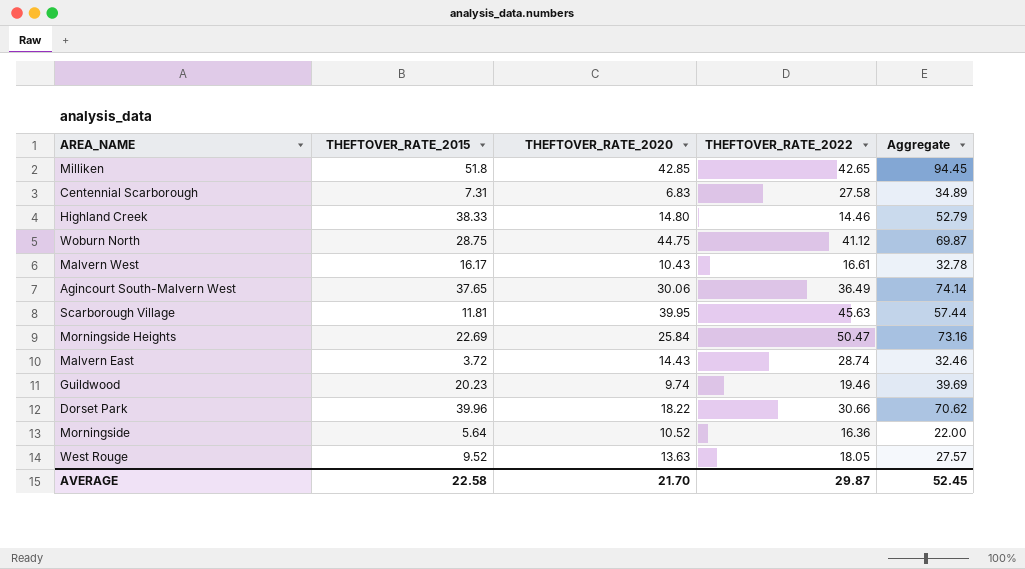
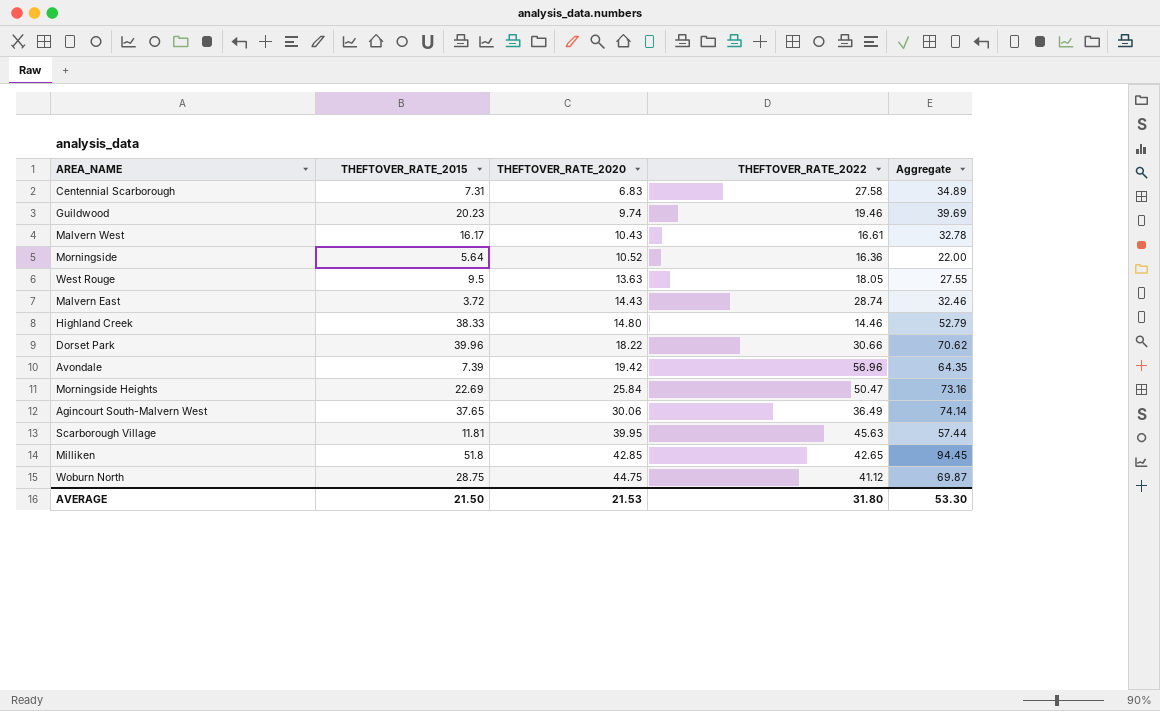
row order: none -> THEFTOVER_RATE_2020 ascending
West Rouge | THEFTOVER_RATE_2015: 9.52 -> 9.5
West Rouge | Aggregate: 27.57 -> 27.55
row Avondale: none -> 7.39 | 19.42 | 56.96 | 64.35
AVERAGE | THEFTOVER_RATE_2015: 22.58 -> 21.50
AVERAGE | THEFTOVER_RATE_2020: 21.70 -> 21.53
AVERAGE | THEFTOVER_RATE_2022: 29.87 -> 31.80
AVERAGE | Aggregate: 52.45 -> 53.30

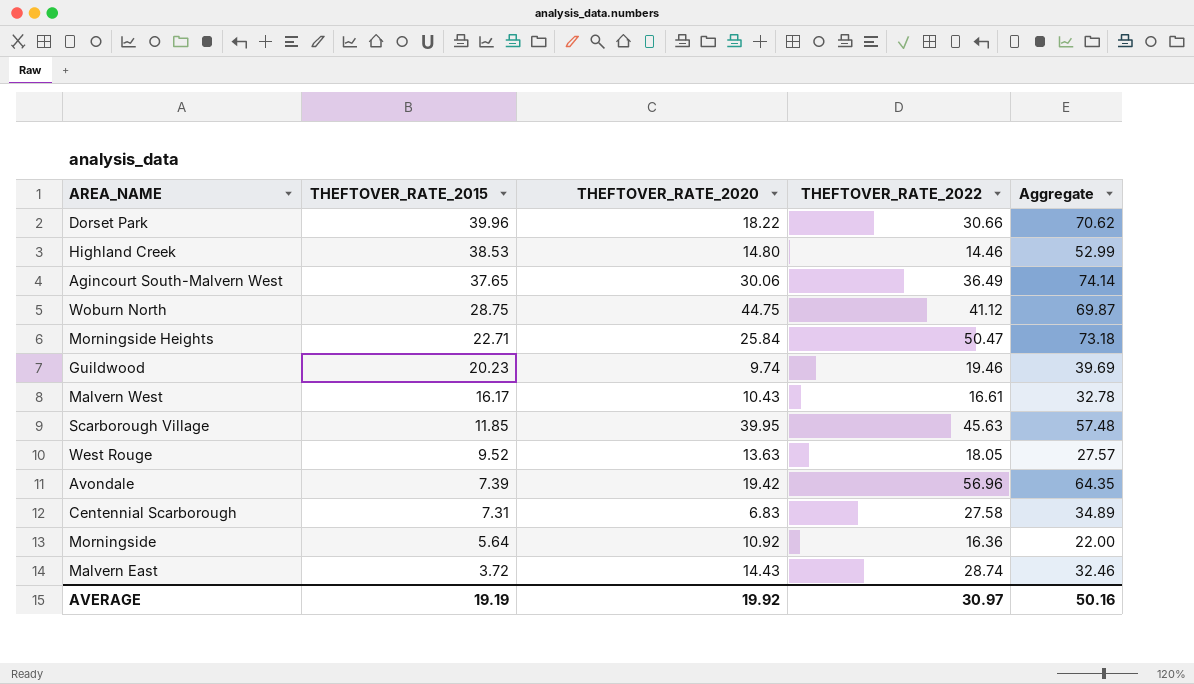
row order: THEFTOVER_RATE_2020 ascending -> THEFTOVER_RATE_2015 descending
row Milliken: 51.8 | 42.85 | 42.65 | 94.45 -> none
Highland Creek | THEFTOVER_RATE_2015: 38.33 -> 38.53
Highland Creek | Aggregate: 52.79 -> 52.99
Morningside Heights | THEFTOVER_RATE_2015: 22.69 -> 22.71
Morningside Heights | Aggregate: 73.16 -> 73.18
Scarborough Village | THEFTOVER_RATE_2015: 11.81 -> 11.85
Scarborough Village | Aggregate: 57.44 -> 57.48
West Rouge | THEFTOVER_RATE_2015: 9.5 -> 9.52
West Rouge | Aggregate: 27.55 -> 27.57
Morningside | THEFTOVER_RATE_2020: 10.52 -> 10.92
AVERAGE | THEFTOVER_RATE_2015: 21.50 -> 19.19
AVERAGE | THEFTOVER_RATE_2020: 21.53 -> 19.92
AVERAGE | THEFTOVER_RATE_2022: 31.80 -> 30.97
AVERAGE | Aggregate: 53.30 -> 50.16

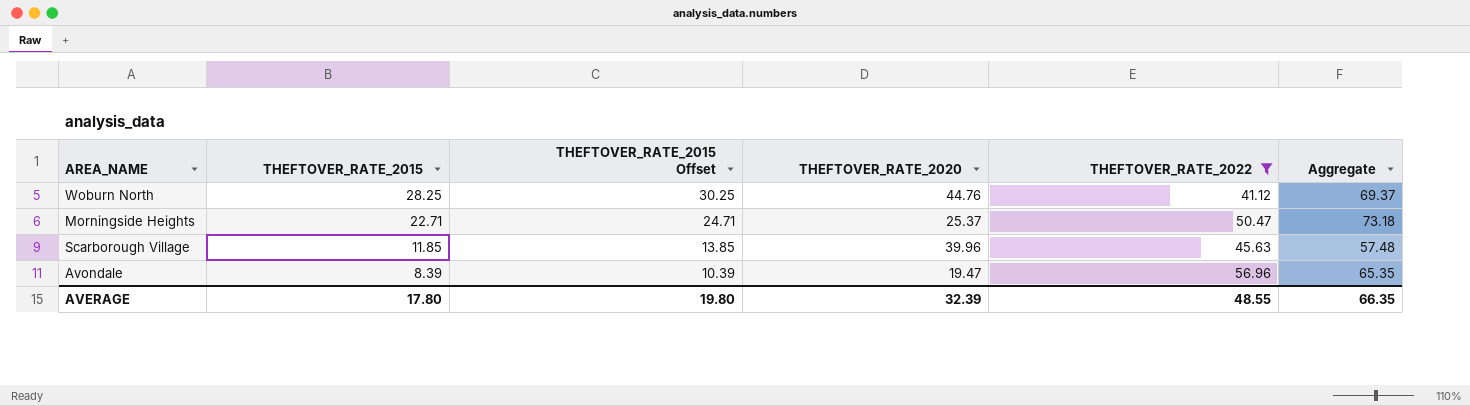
filter: none -> THEFTOVER_RATE_2022 >= 41.12
column THEFTOVER_RATE_2015 Offset | formula: none -> [THEFTOVER_RATE_2015] + 2
Woburn North | THEFTOVER_RATE_2015: 28.75 -> 28.25
Woburn North | THEFTOVER_RATE_2020: 44.75 -> 44.76
Woburn North | Aggregate: 69.87 -> 69.37
Morningside Heights | THEFTOVER_RATE_2020: 25.84 -> 25.37
Scarborough Village | THEFTOVER_RATE_2020: 39.95 -> 39.96
Avondale | THEFTOVER_RATE_2015: 7.39 -> 8.39
Avondale | THEFTOVER_RATE_2020: 19.42 -> 19.47
Avondale | Aggregate: 64.35 -> 65.35
AVERAGE | THEFTOVER_RATE_2015: 19.19 -> 17.80
AVERAGE | THEFTOVER_RATE_2020: 19.92 -> 32.39
AVERAGE | THEFTOVER_RATE_2022: 30.97 -> 48.55
AVERAGE | Aggregate: 50.16 -> 66.35

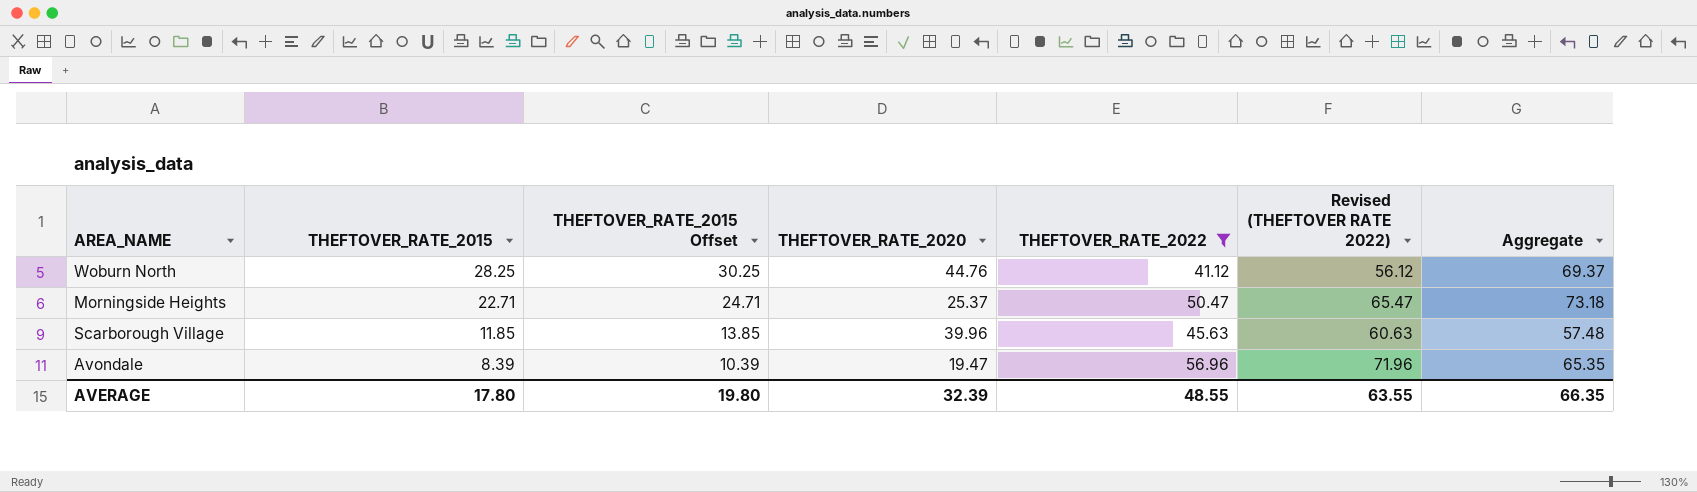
column Revised (THEFTOVER RATE 2022) | formula: none -> [THEFTOVER_RATE_2022] + 15

